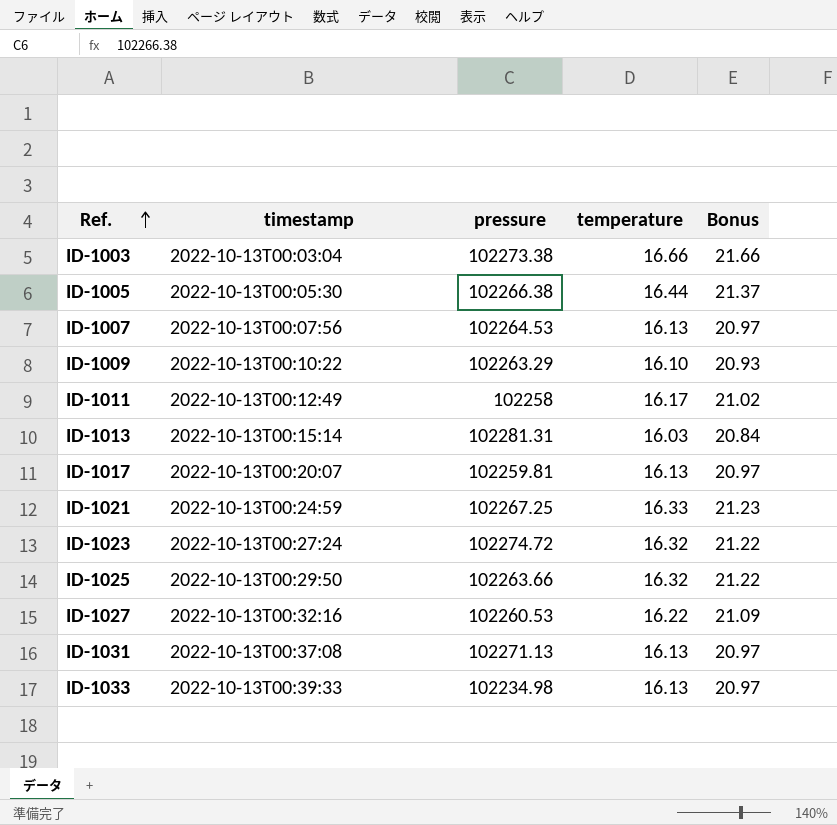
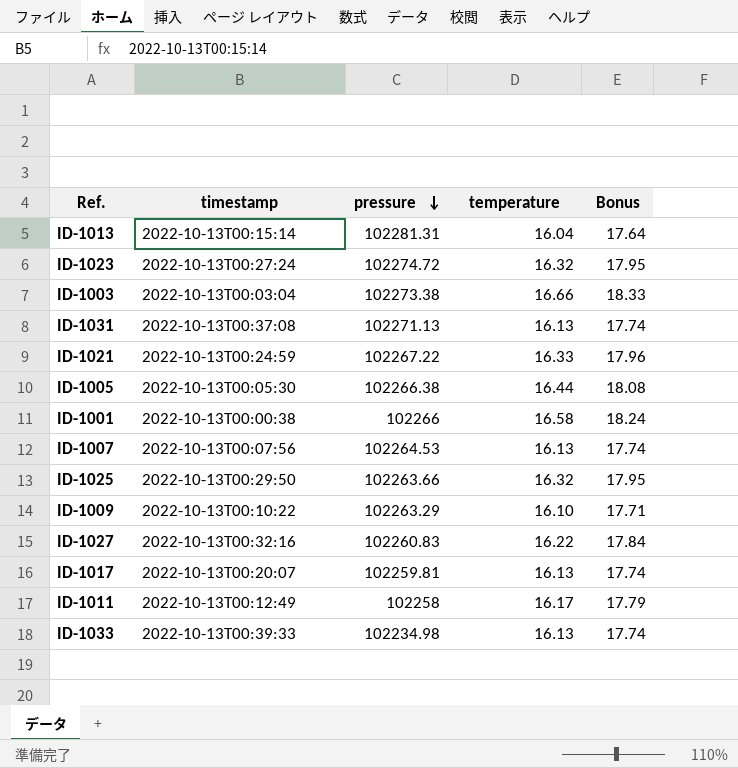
row order: Ref. ascending -> pressure descending
column Bonus | formula: [temperature] * 1.3 -> [temperature] * 1.1
ID-1013 | temperature: 16.03 -> 16.04
ID-1021 | pressure: 102267.25 -> 102267.22
row ID-1001: none -> 2022-10-13T00:00:38 | 102266 | 16.58 | 18.24
ID-1027 | pressure: 102260.53 -> 102260.83

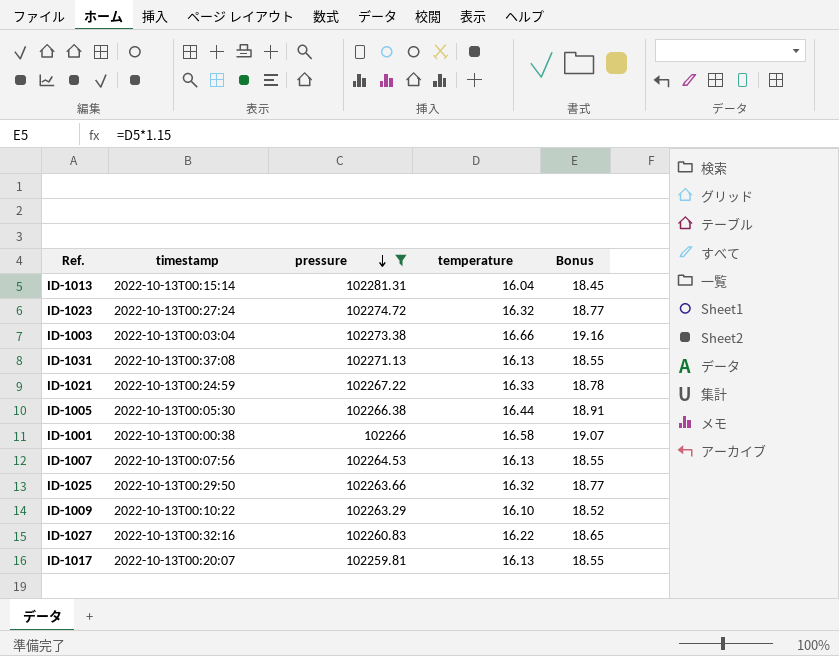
filter: none -> pressure >= 102259.81
column Bonus | formula: [temperature] * 1.1 -> [temperature] * 1.15

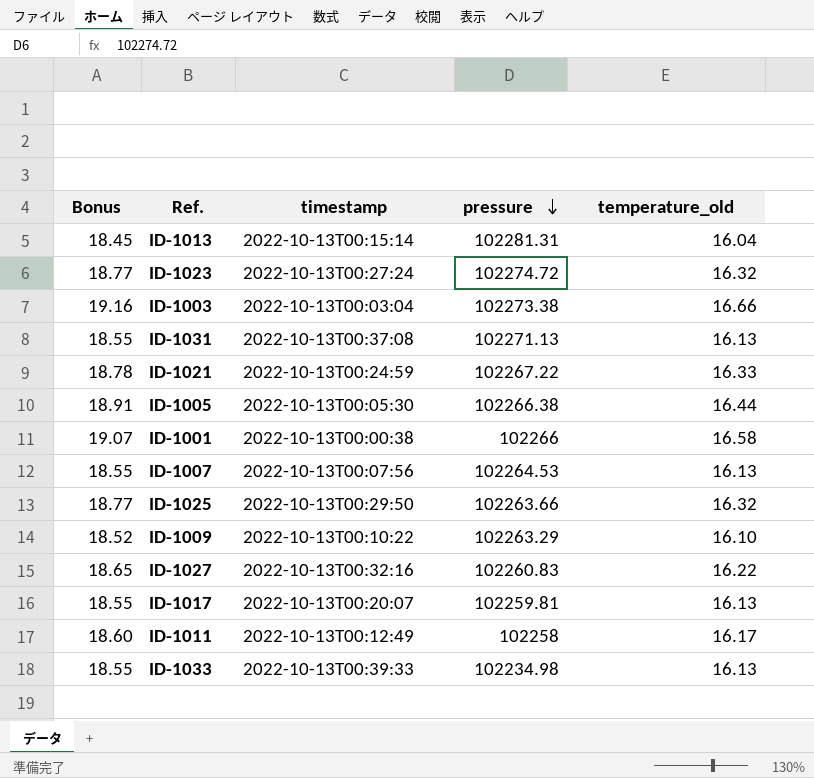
filter: pressure >= 102259.81 -> none
column Bonus | position: 5 -> 1
column name: temperature -> temperature_old

